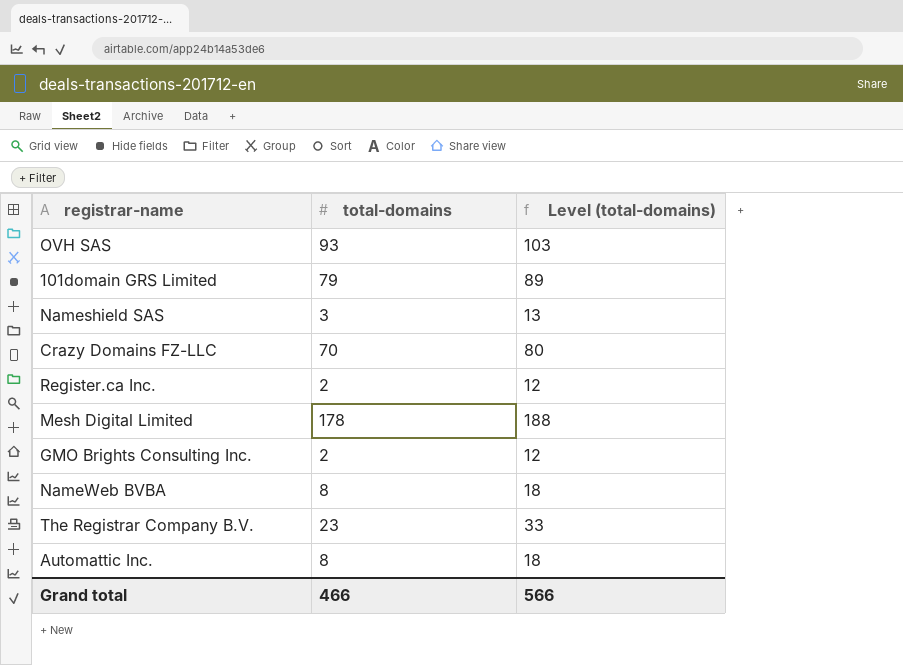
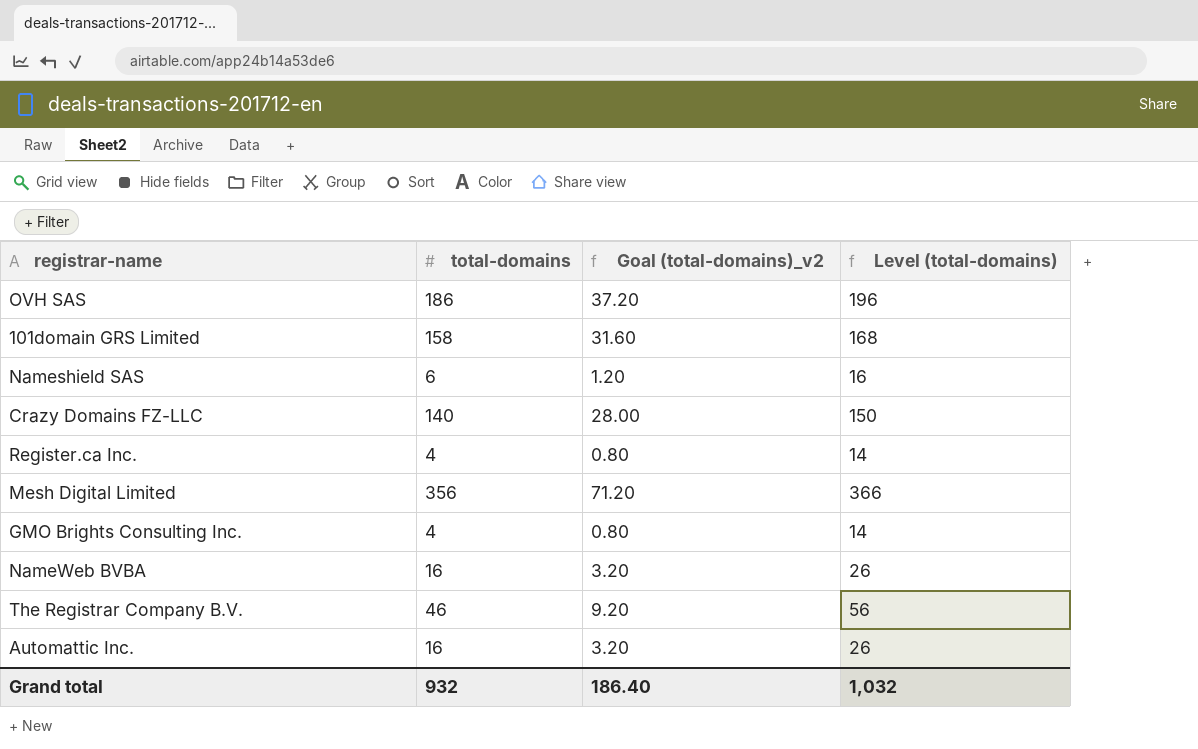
column Goal (total-domains)_v2 | formula: none -> [total-domains] * 0.2
OVH SAS | total-domains: 93 -> 186
OVH SAS | Level (total-domains): 103 -> 196
101domain GRS Limited | total-domains: 79 -> 158
101domain GRS Limited | Level (total-domains): 89 -> 168
Nameshield SAS | total-domains: 3 -> 6
Nameshield SAS | Level (total-domains): 13 -> 16
Crazy Domains FZ-LLC | total-domains: 70 -> 140
Crazy Domains FZ-LLC | Level (total-domains): 80 -> 150
Register.ca Inc. | total-domains: 2 -> 4
Register.ca Inc. | Level (total-domains): 12 -> 14
Mesh Digital Limited | total-domains: 178 -> 356
Mesh Digital Limited | Level (total-domains): 188 -> 366
GMO Brights Consulting Inc. | total-domains: 2 -> 4
GMO Brights Consulting Inc. | Level (total-domains): 12 -> 14
NameWeb BVBA | total-domains: 8 -> 16
NameWeb BVBA | Level (total-domains): 18 -> 26
The Registrar Company B.V. | total-domains: 23 -> 46
The Registrar Company B.V. | Level (total-domains): 33 -> 56
Automattic Inc. | total-domains: 8 -> 16
Automattic Inc. | Level (total-domains): 18 -> 26
Grand total | total-domains: 466 -> 932
Grand total | Level (total-domains): 566 -> 1,032

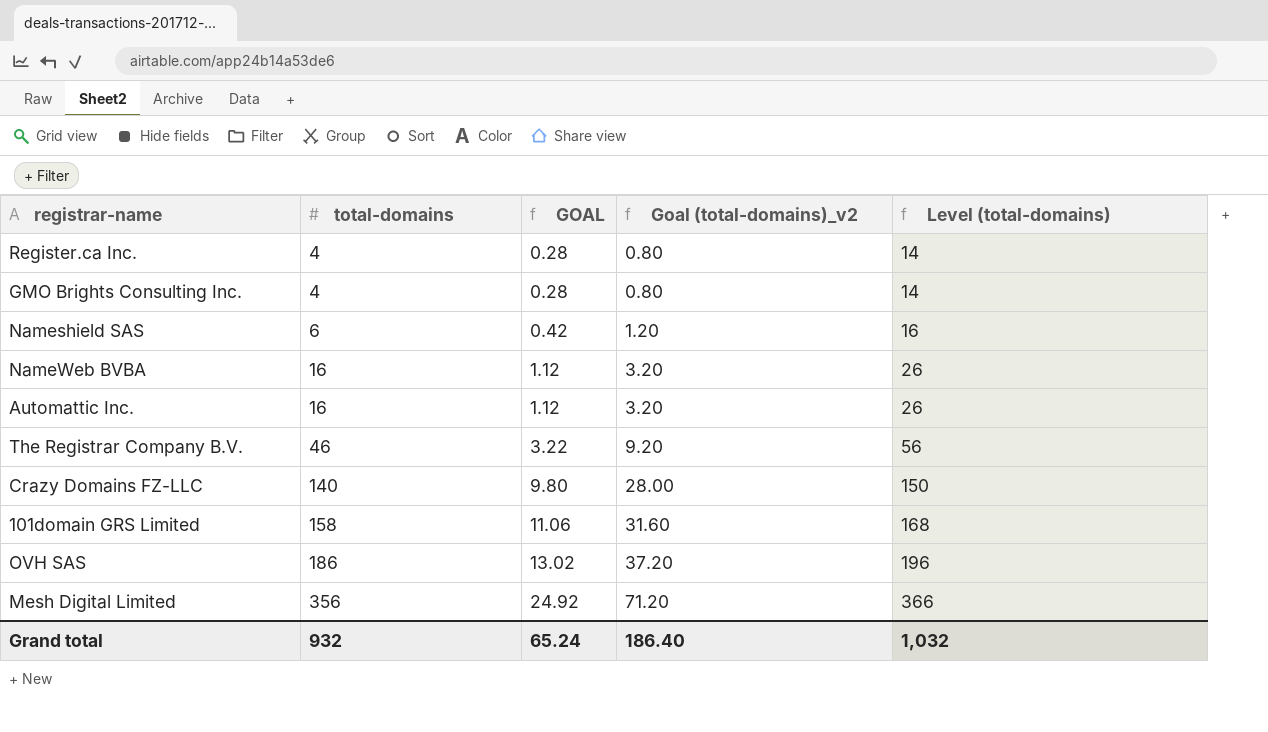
row order: none -> total-domains ascending
column GOAL | formula: none -> [total-domains] * 0.07

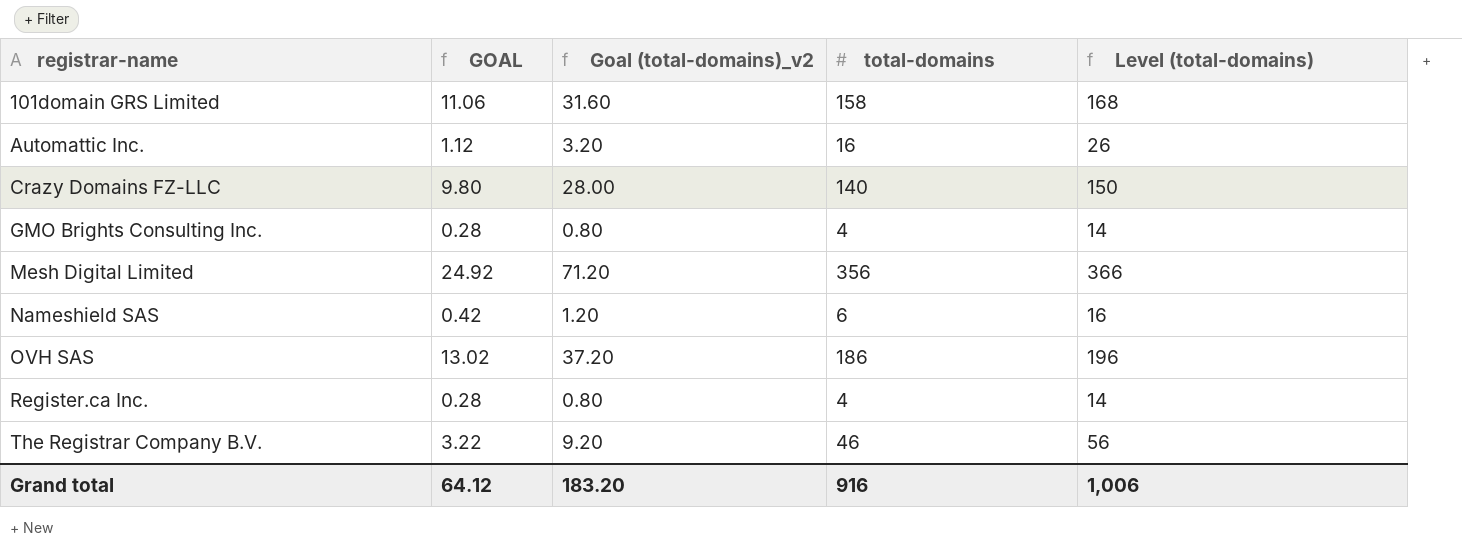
row order: total-domains ascending -> registrar-name ascending
column total-domains | position: 2 -> 4
row NameWeb BVBA: 16 | 1.12 | 3.20 | 26 -> none
Grand total | GOAL: 65.24 -> 64.12
Grand total | Goal (total-domains)_v2: 186.40 -> 183.20
Grand total | total-domains: 932 -> 916
Grand total | Level (total-domains): 1,032 -> 1,006

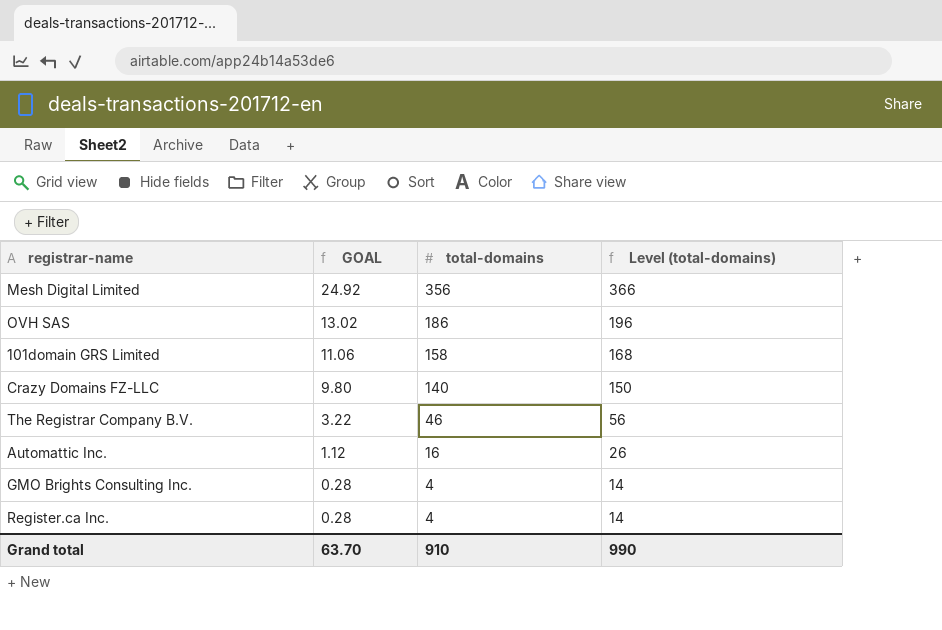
row order: registrar-name ascending -> GOAL descending
column Goal (total-domains)_v2 | formula: [total-domains] * 0.2 -> none
row Nameshield SAS: 0.42 | 1.20 | 6 | 16 -> none
Grand total | GOAL: 64.12 -> 63.70
Grand total | total-domains: 916 -> 910
Grand total | Level (total-domains): 1,006 -> 990

